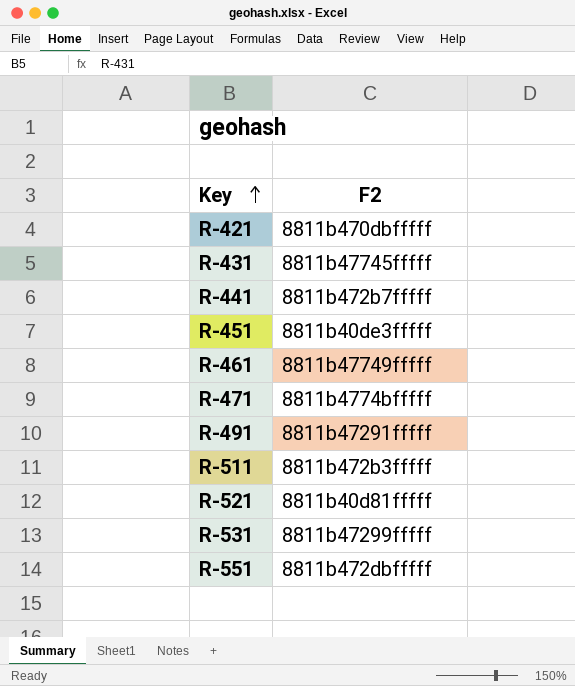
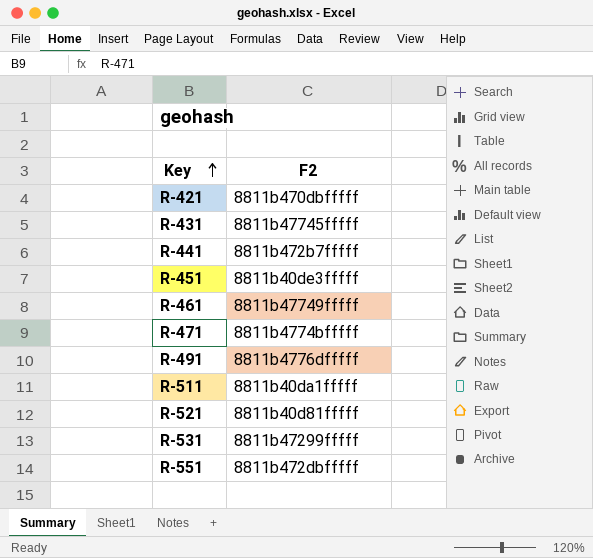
R-491 | F2: 8811b47291fffff -> 8811b4776dfffff
R-511 | F2: 8811b472b3fffff -> 8811b40da1fffff

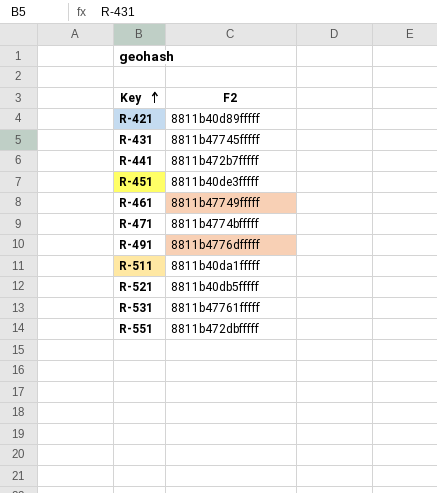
R-421 | F2: 8811b470dbfffff -> 8811b40d89fffff
R-521 | F2: 8811b40d81fffff -> 8811b40db5fffff
R-531 | F2: 8811b47299fffff -> 8811b47761fffff

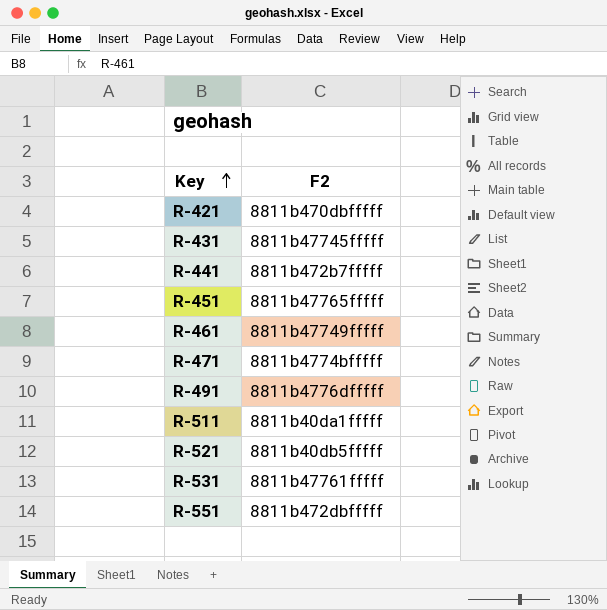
R-421 | F2: 8811b40d89fffff -> 8811b470dbfffff
R-451 | F2: 8811b40de3fffff -> 8811b47765fffff

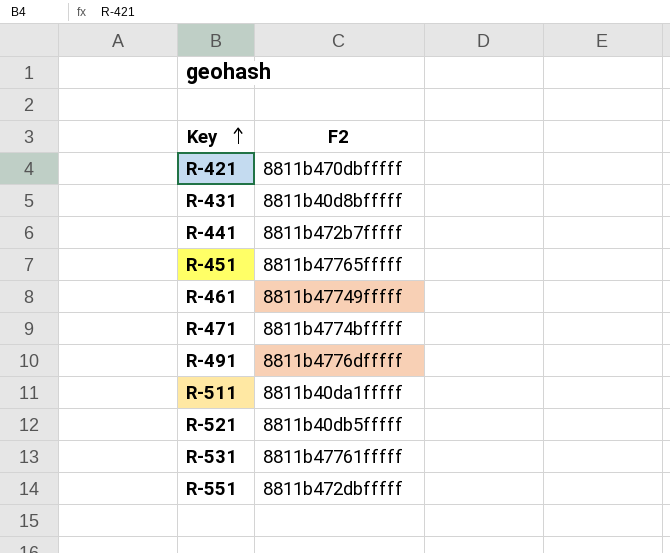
R-431 | F2: 8811b47745fffff -> 8811b40d8bfffff

